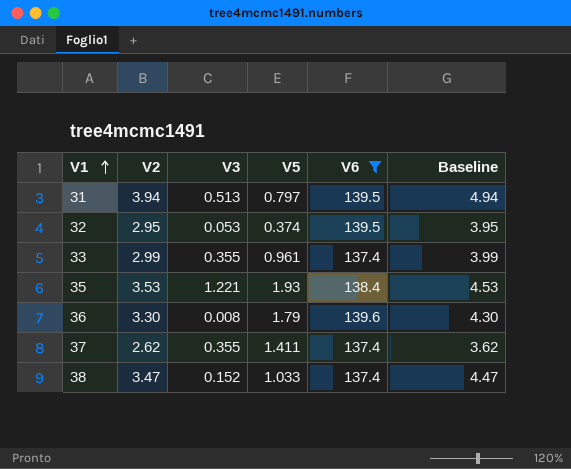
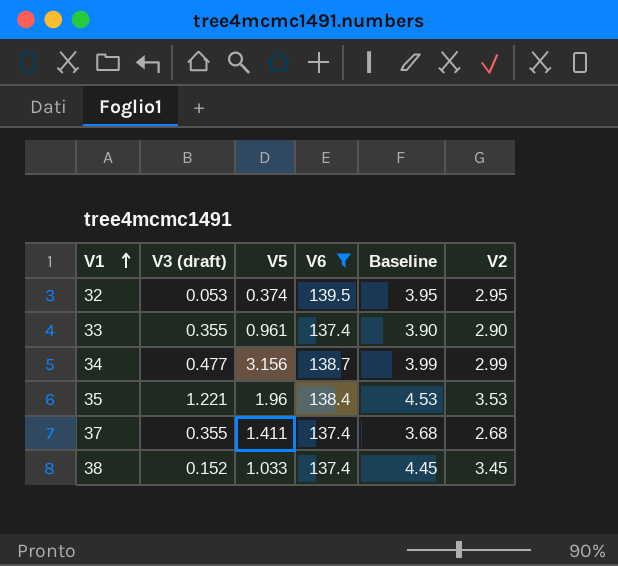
column name: V3 -> V3 (draft)
column V2 | position: 2 -> 6
row 31: 3.94 | 0.513 | 0.797 | 139.5 | 4.94 -> none
row 36: 3.30 | 0.008 | 1.79 | 139.6 | 4.30 -> none
33 | Baseline: 3.99 -> 3.90
33 | V2: 2.99 -> 2.90
row 34: none -> 0.477 | 3.156 | 138.7 | 3.99 | 2.99
35 | V5: 1.93 -> 1.96
37 | Baseline: 3.62 -> 3.68
37 | V2: 2.62 -> 2.68
38 | Baseline: 4.47 -> 4.45
38 | V2: 3.47 -> 3.45

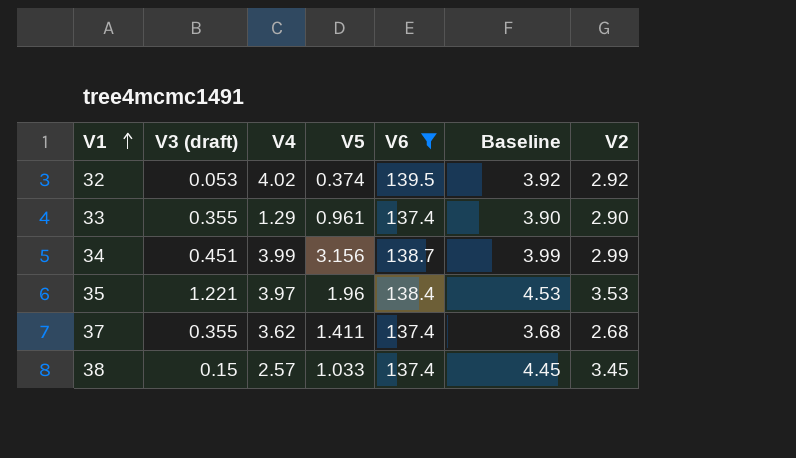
column V4 | position: none -> 3
32 | Baseline: 3.95 -> 3.92
32 | V2: 2.95 -> 2.92
34 | V3 (draft): 0.477 -> 0.451
38 | V3 (draft): 0.152 -> 0.15

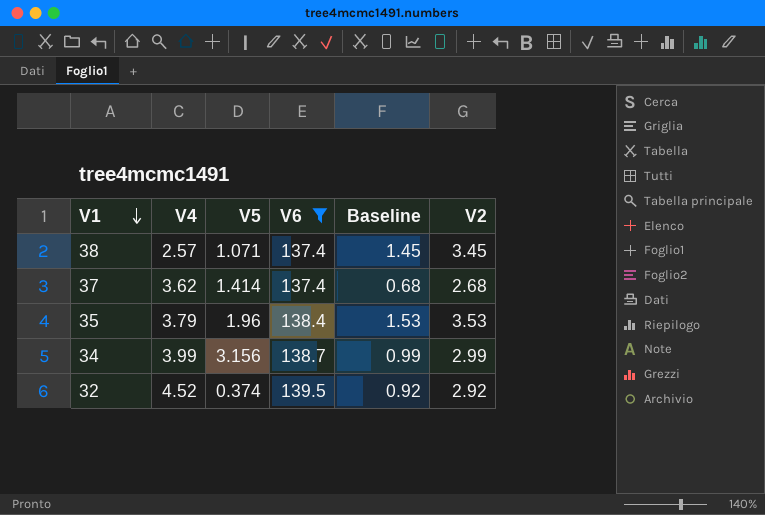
row order: V1 ascending -> V1 descending
column V3 (draft) | position: 2 -> none
column Baseline | formula: [V2] + 1 -> [V2] - 2
row 33: 0.355 | 1.29 | 0.961 | 137.4 | 3.90 | 2.90 -> none
38 | V5: 1.033 -> 1.071
37 | V5: 1.411 -> 1.414
35 | V4: 3.97 -> 3.79
32 | V4: 4.02 -> 4.52

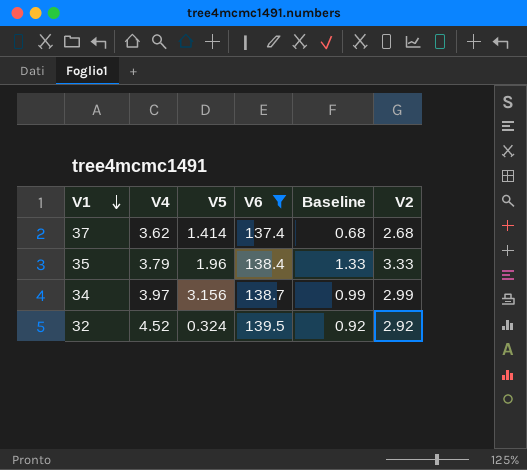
row 38: 2.57 | 1.071 | 137.4 | 1.45 | 3.45 -> none
35 | Baseline: 1.53 -> 1.33
35 | V2: 3.53 -> 3.33
34 | V4: 3.99 -> 3.97
32 | V5: 0.374 -> 0.324

